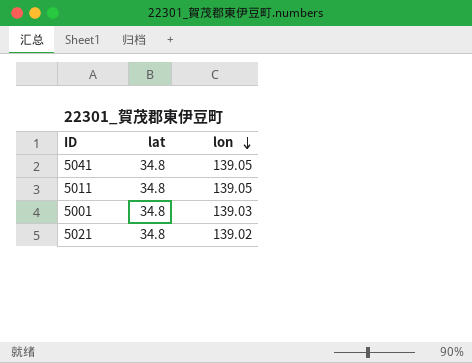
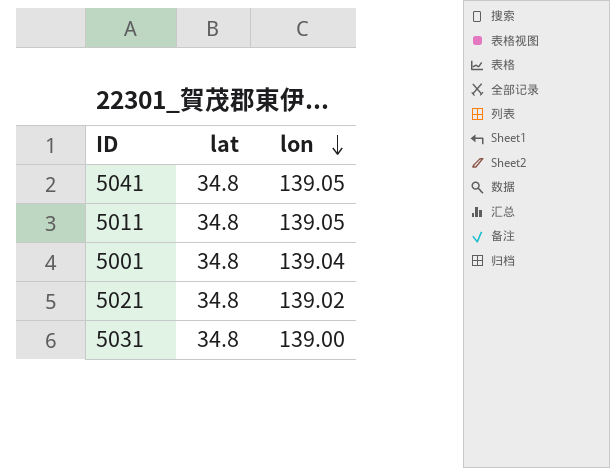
5001 | lon: 139.03 -> 139.04
row 5031: none -> 34.8 | 139.00

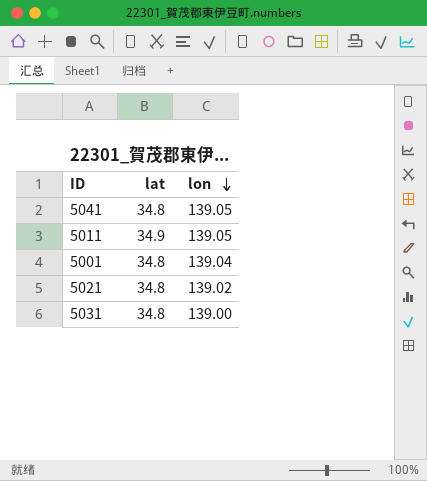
5011 | lat: 34.8 -> 34.9

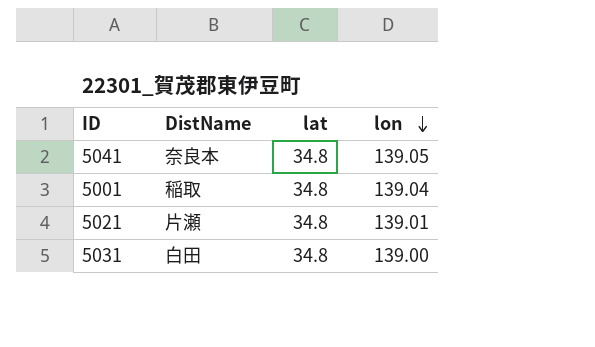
column DistName | position: none -> 2
row 5011: 34.9 | 139.05 -> none
5021 | lon: 139.02 -> 139.01

